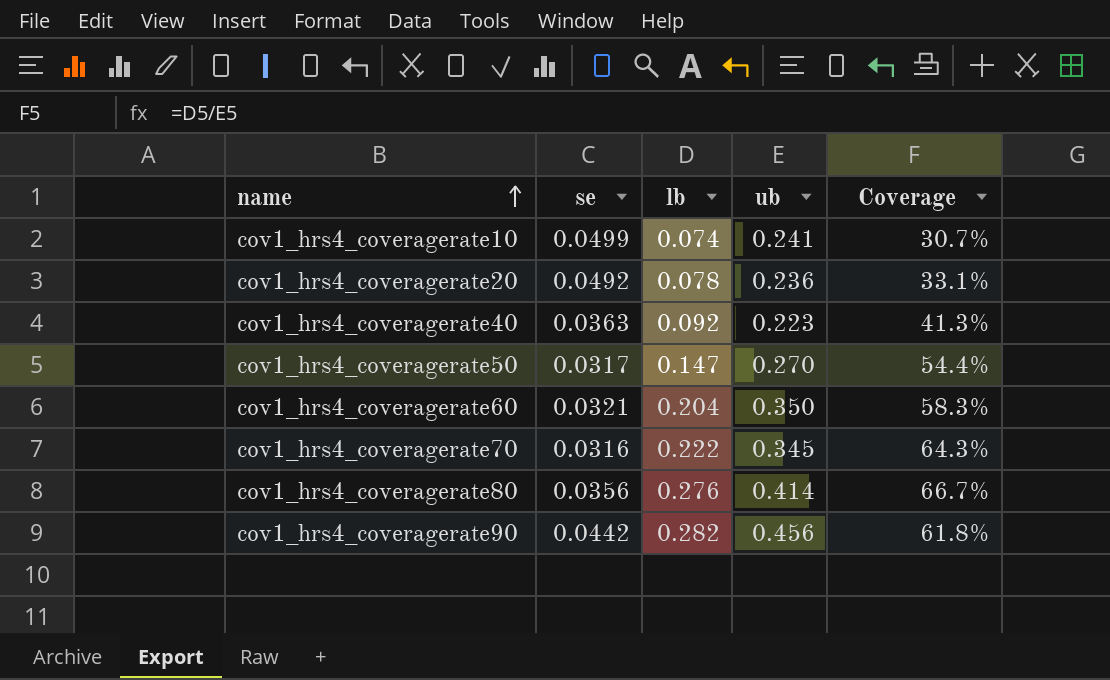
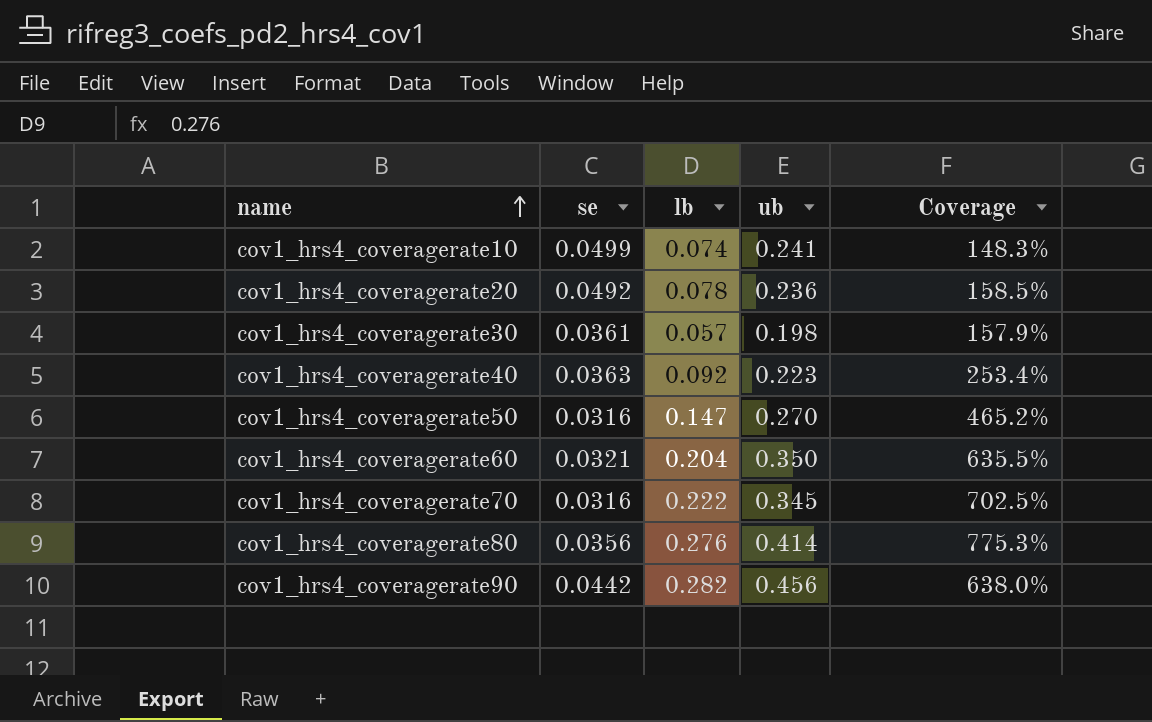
column Coverage | formula: [lb] / [ub] -> [lb] / [se]
row cov1_hrs4_coveragerate30: none -> 0.0361 | 0.057 | 0.198 | 157.9%
cov1_hrs4_coveragerate50 | se: 0.0317 -> 0.0316

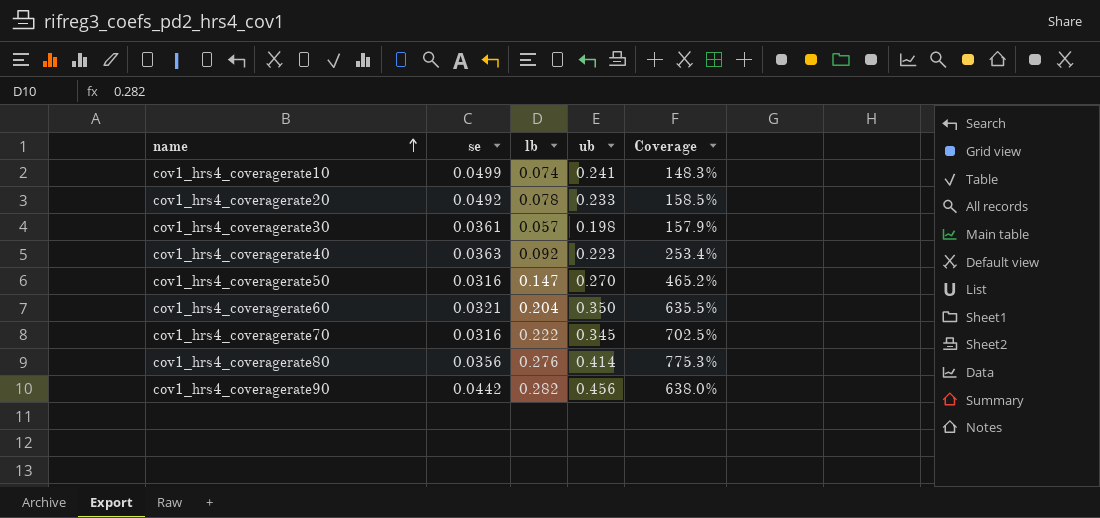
cov1_hrs4_coveragerate20 | ub: 0.236 -> 0.233

